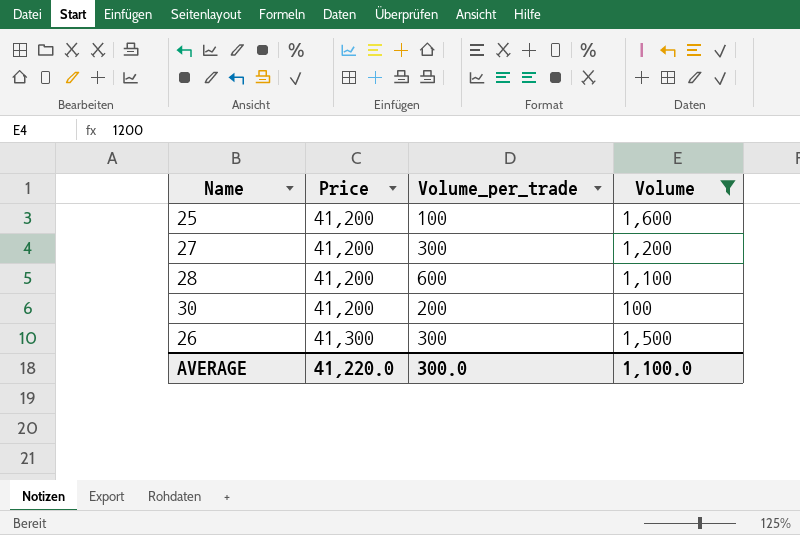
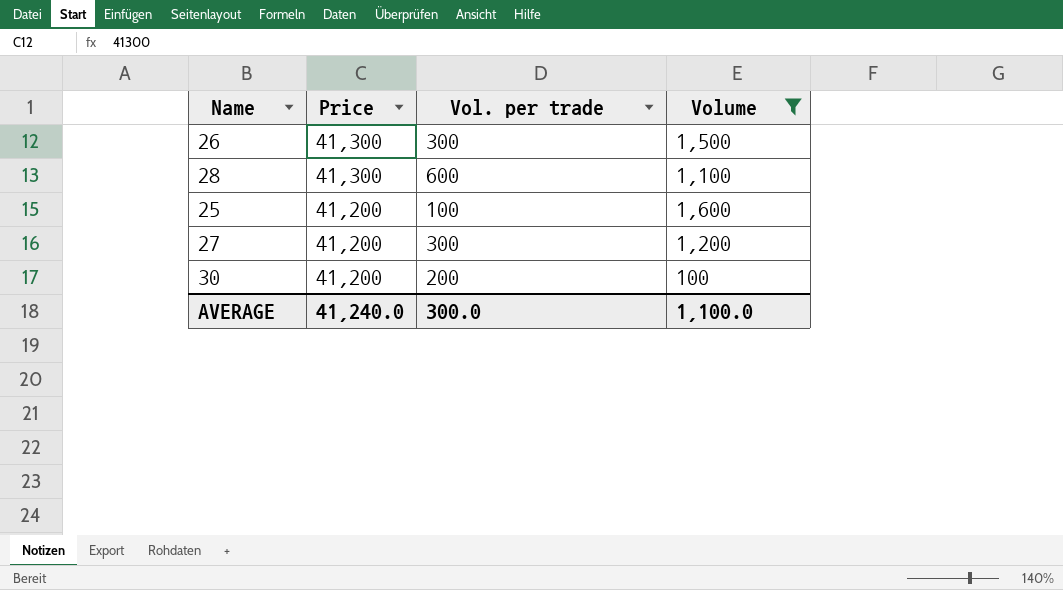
row order: Price ascending -> Price descending
column name: Volume_per_trade -> Vol. per trade
28 | Price: 41,200 -> 41,300
AVERAGE | Price: 41,220.0 -> 41,240.0

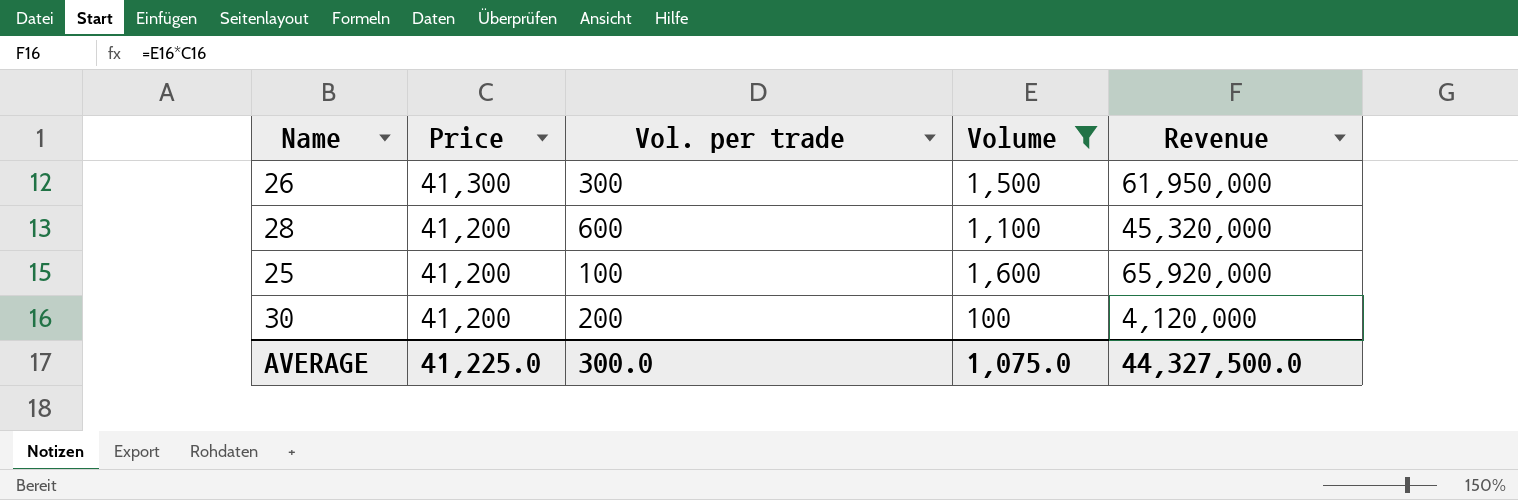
column Revenue | formula: none -> [Price] * [Volume]
row 27: 41,200 | 300 | 1,200 -> none
28 | Price: 41,300 -> 41,200
AVERAGE | Price: 41,240.0 -> 41,225.0
AVERAGE | Volume: 1,100.0 -> 1,075.0

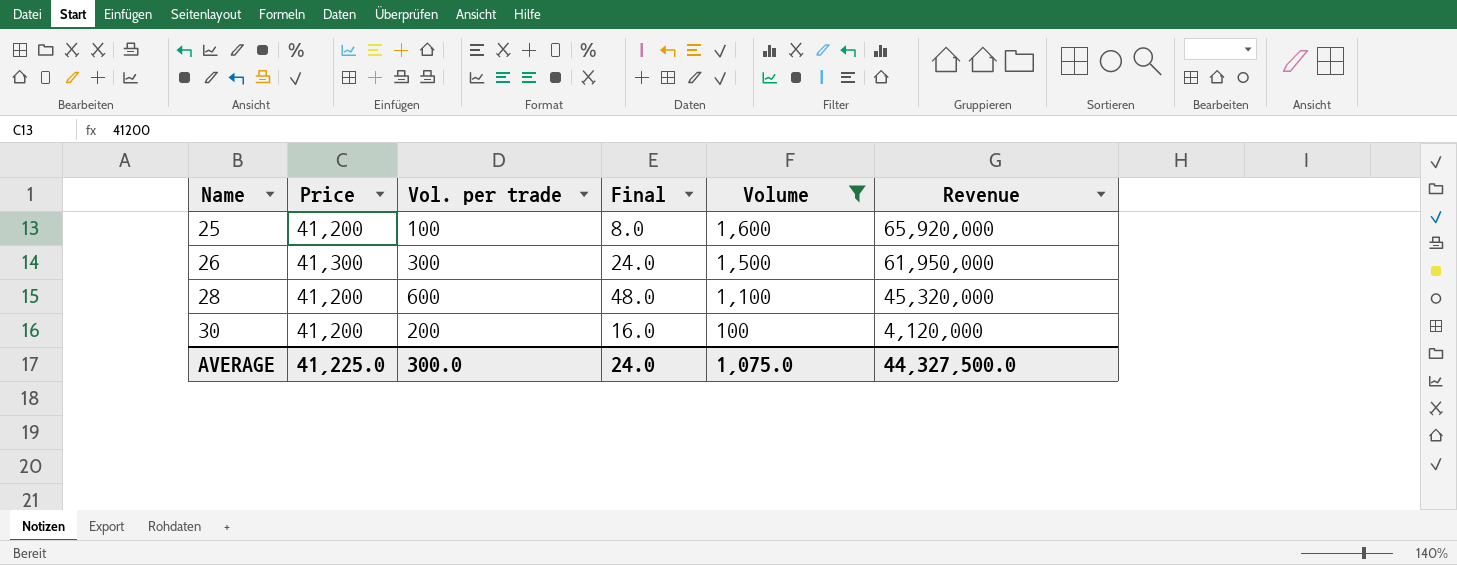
row order: Price descending -> Name ascending
column Final | formula: none -> [Vol. per trade] * 0.08

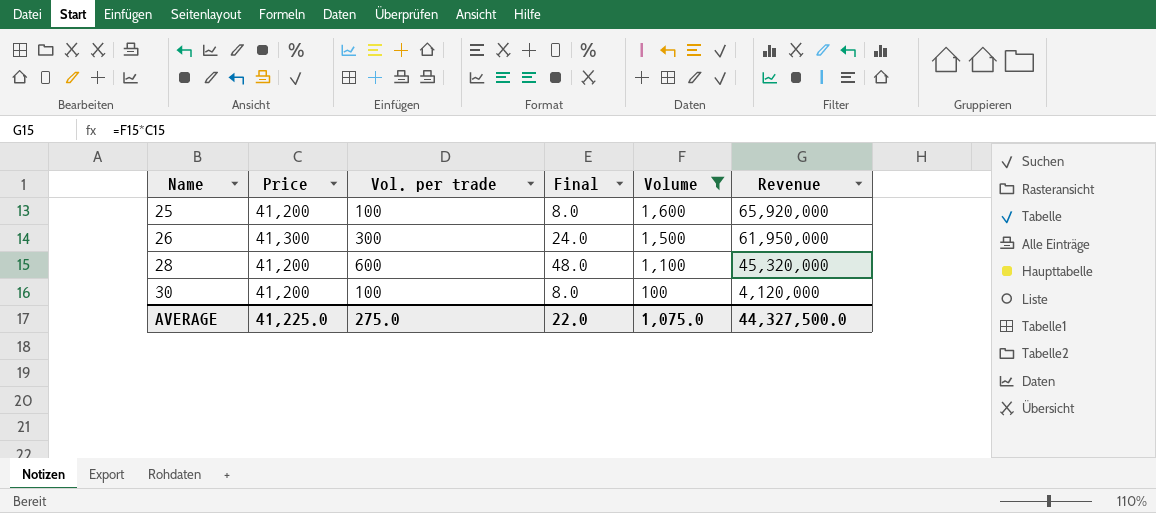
30 | Vol. per trade: 200 -> 100
30 | Final: 16.0 -> 8.0
AVERAGE | Vol. per trade: 300.0 -> 275.0
AVERAGE | Final: 24.0 -> 22.0

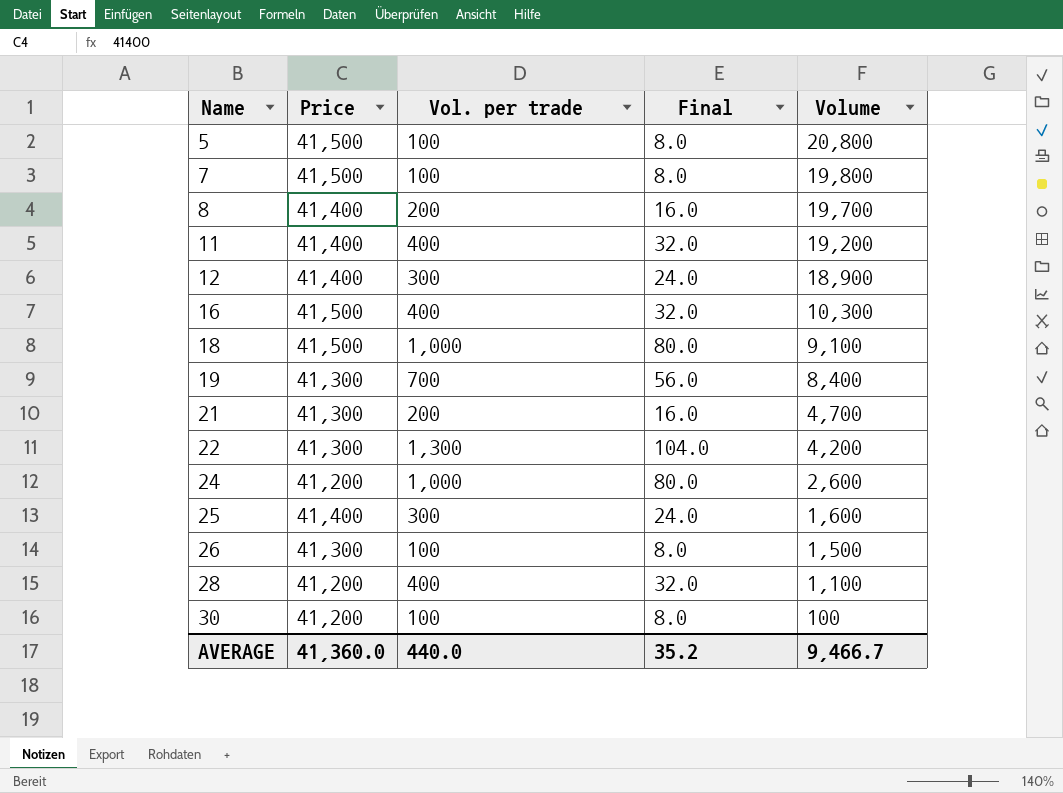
filter: Volume <= 1,600 -> none
column Revenue | formula: [Price] * [Volume] -> none
25 | Price: 41,200 -> 41,400
25 | Vol. per trade: 100 -> 300
25 | Final: 8.0 -> 24.0
26 | Vol. per trade: 300 -> 100
26 | Final: 24.0 -> 8.0
28 | Vol. per trade: 600 -> 400
28 | Final: 48.0 -> 32.0
AVERAGE | Price: 41,225.0 -> 41,360.0
AVERAGE | Vol. per trade: 275.0 -> 440.0
AVERAGE | Final: 22.0 -> 35.2
AVERAGE | Volume: 1,075.0 -> 9,466.7

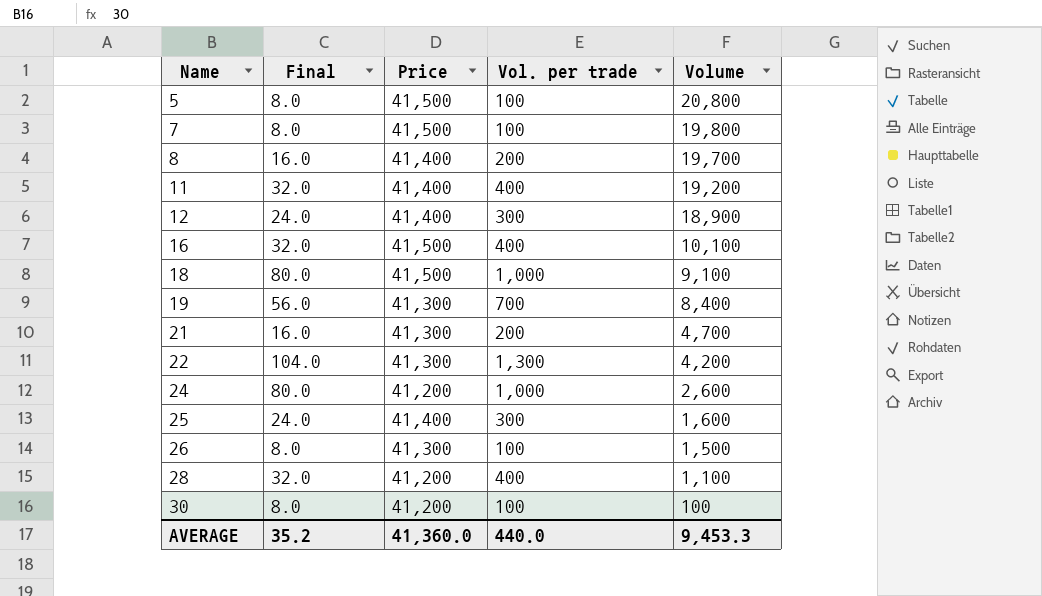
column Final | position: 4 -> 2
16 | Volume: 10,300 -> 10,100
AVERAGE | Volume: 9,466.7 -> 9,453.3

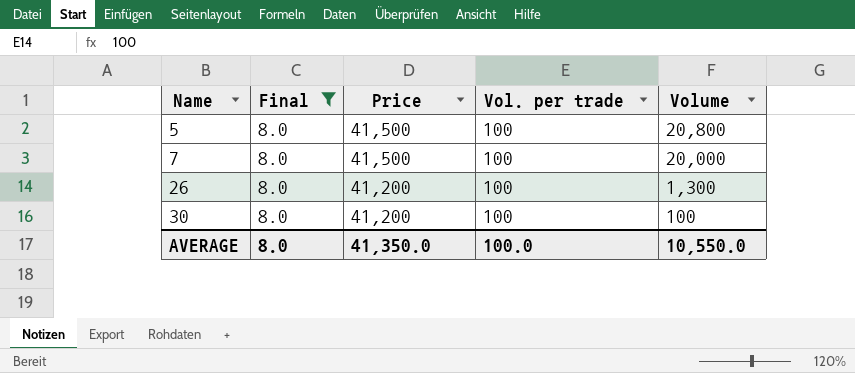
filter: none -> Final = 8.0
7 | Volume: 19,800 -> 20,000
26 | Price: 41,300 -> 41,200
26 | Volume: 1,500 -> 1,300
AVERAGE | Final: 35.2 -> 8.0
AVERAGE | Price: 41,360.0 -> 41,350.0
AVERAGE | Vol. per trade: 440.0 -> 100.0
AVERAGE | Volume: 9,453.3 -> 10,550.0

